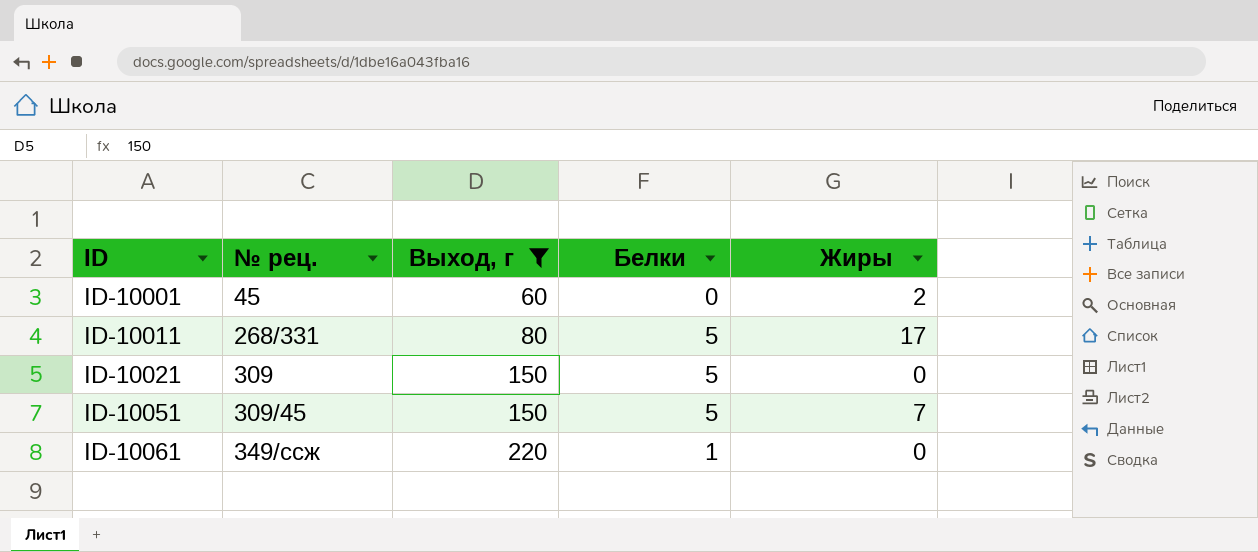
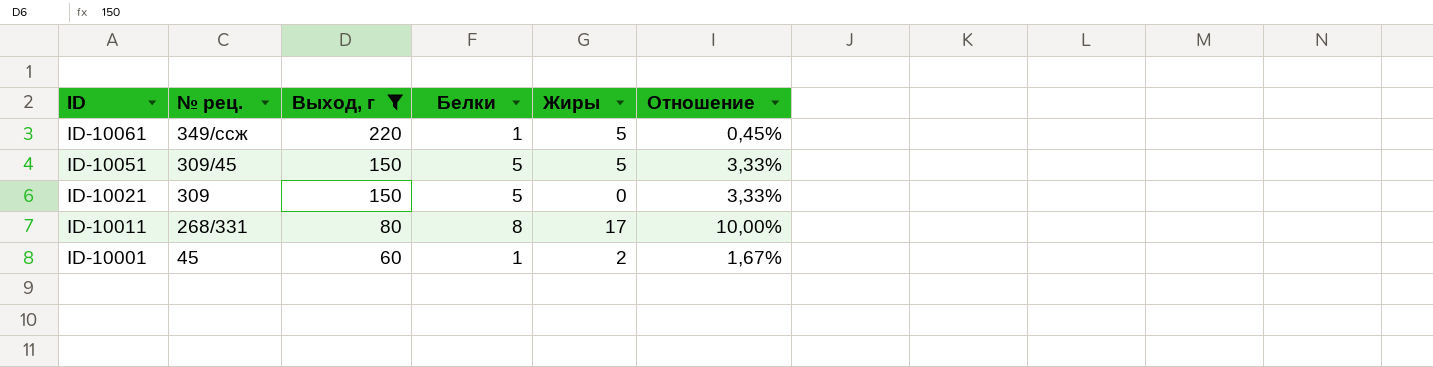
row order: ID ascending -> ID descending
column Отношение | formula: none -> [Белки] / [Выход, г]
ID-10061 | Жиры: 0 -> 5
ID-10051 | Жиры: 7 -> 5
ID-10011 | Белки: 5 -> 8
ID-10001 | Белки: 0 -> 1

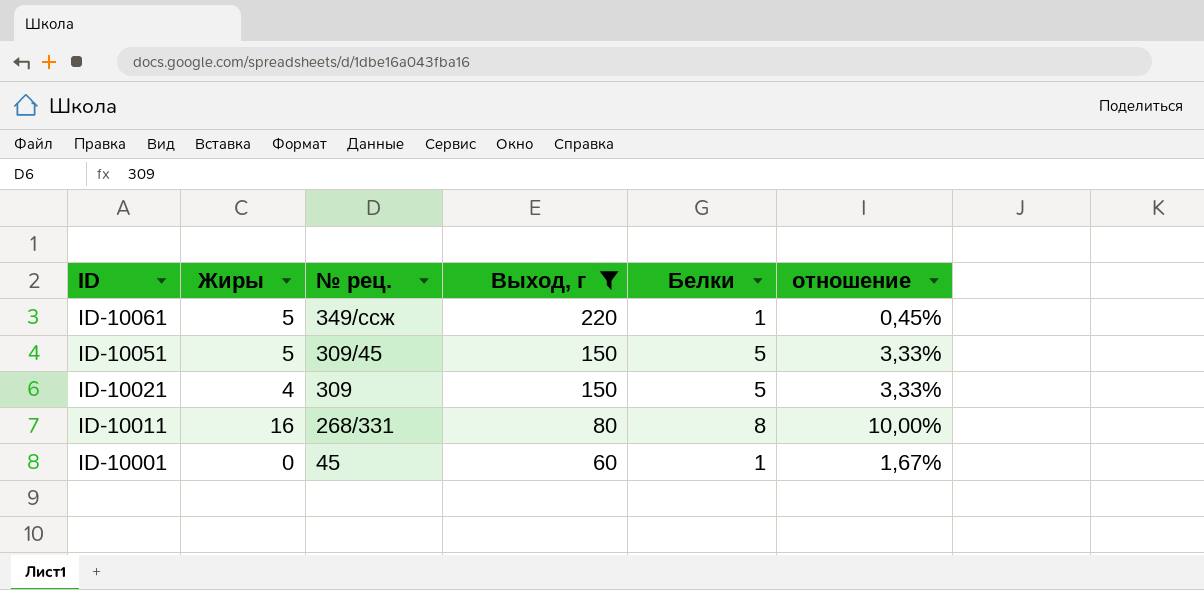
column Жиры | position: 5 -> 2
column name: Отношение -> отношение
ID-10021 | Жиры: 0 -> 4
ID-10011 | Жиры: 17 -> 16
ID-10001 | Жиры: 2 -> 0

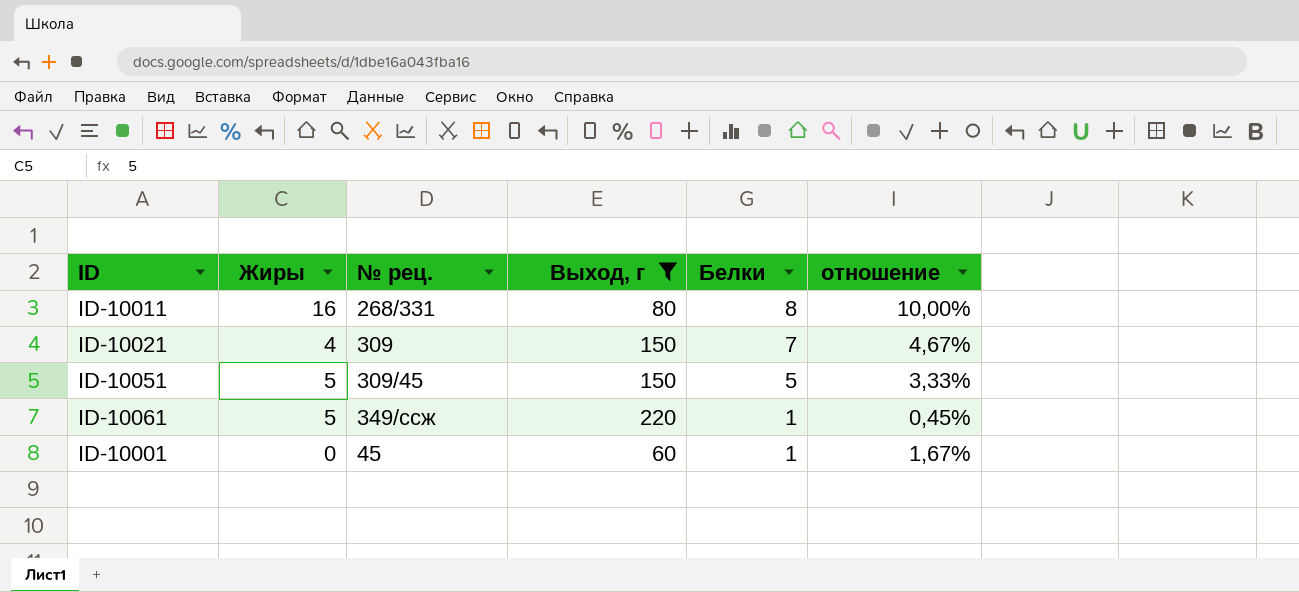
row order: ID descending -> Белки descending
ID-10021 | Белки: 5 -> 7
ID-10021 | отношение: 3,33% -> 4,67%

